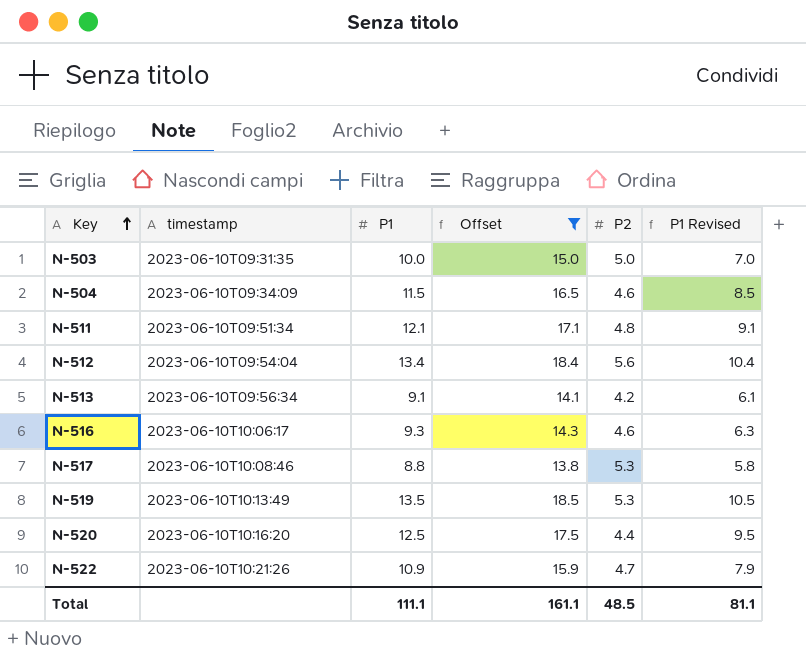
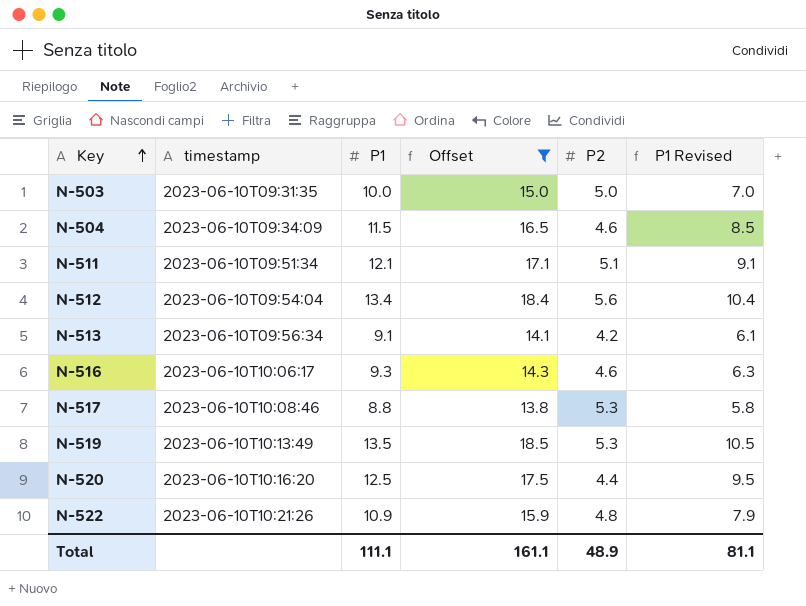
N-511 | P2: 4.8 -> 5.1
N-522 | P2: 4.7 -> 4.8
Total | P2: 48.5 -> 48.9

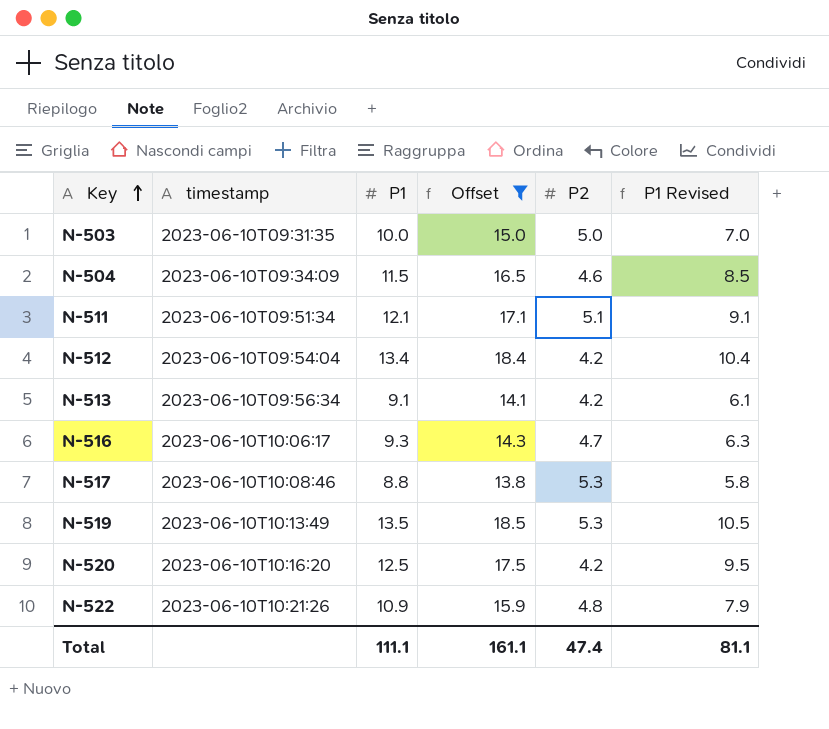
N-512 | P2: 5.6 -> 4.2
N-516 | P2: 4.6 -> 4.7
N-520 | P2: 4.4 -> 4.2
Total | P2: 48.9 -> 47.4

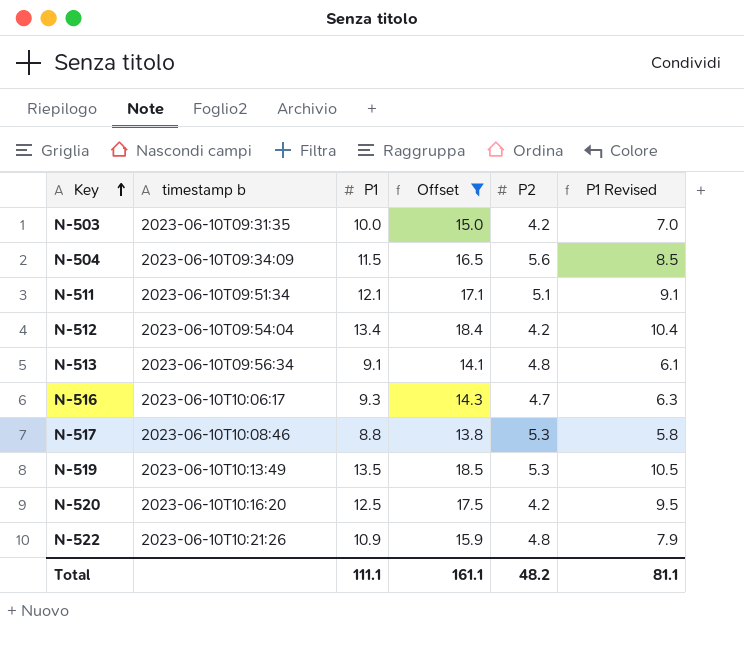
column name: timestamp -> timestamp b
N-503 | P2: 5.0 -> 4.2
N-504 | P2: 4.6 -> 5.6
N-513 | P2: 4.2 -> 4.8
Total | P2: 47.4 -> 48.2

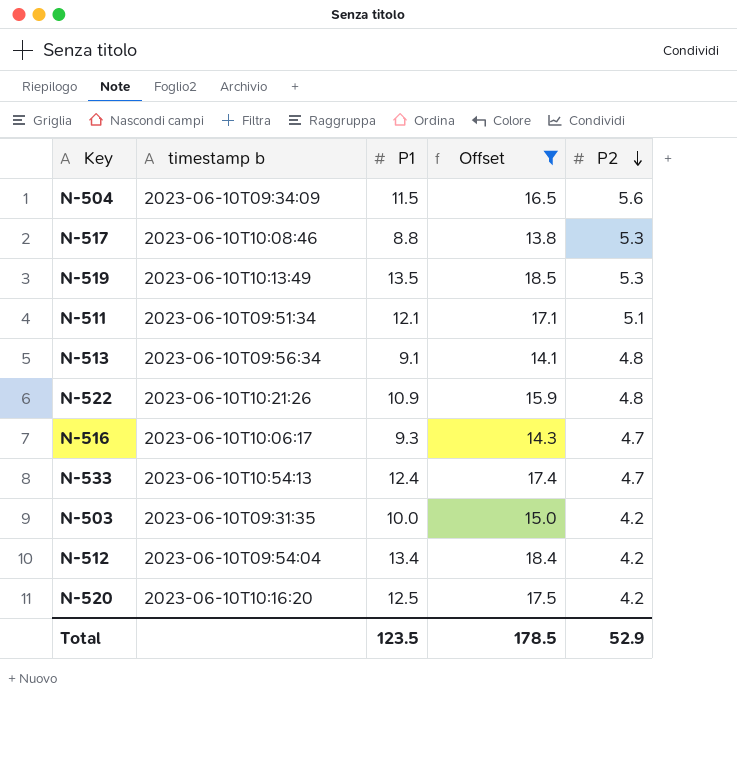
row order: Key ascending -> P2 descending
column P1 Revised | formula: [P1] - 3 -> none
row N-533: none -> 2023-06-10T10:54:13 | 12.4 | 17.4 | 4.7
Total | P1: 111.1 -> 123.5
Total | Offset: 161.1 -> 178.5
Total | P2: 48.2 -> 52.9

